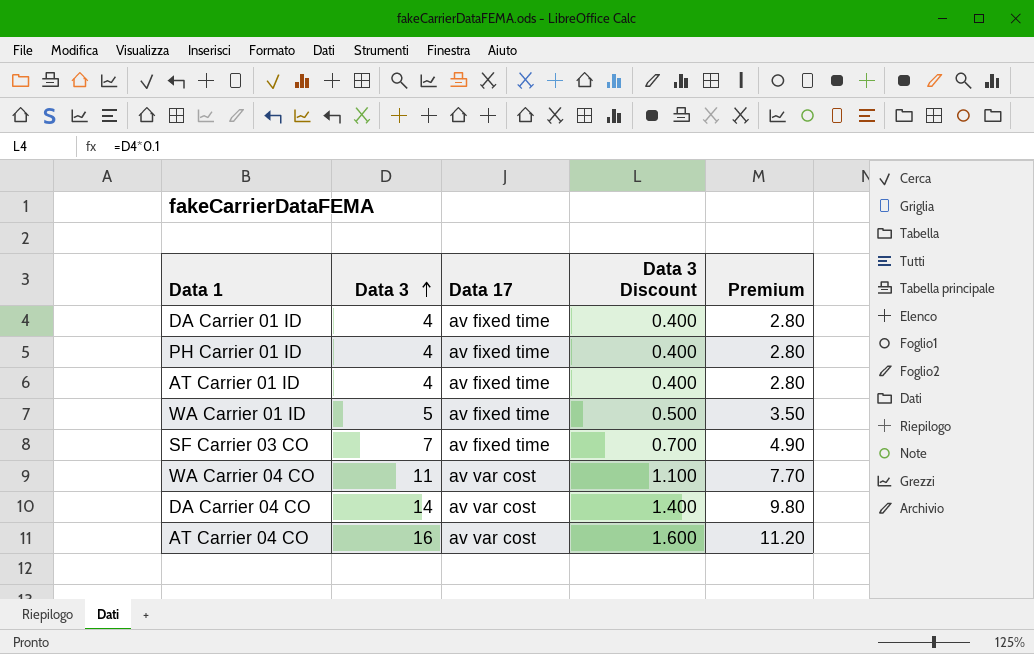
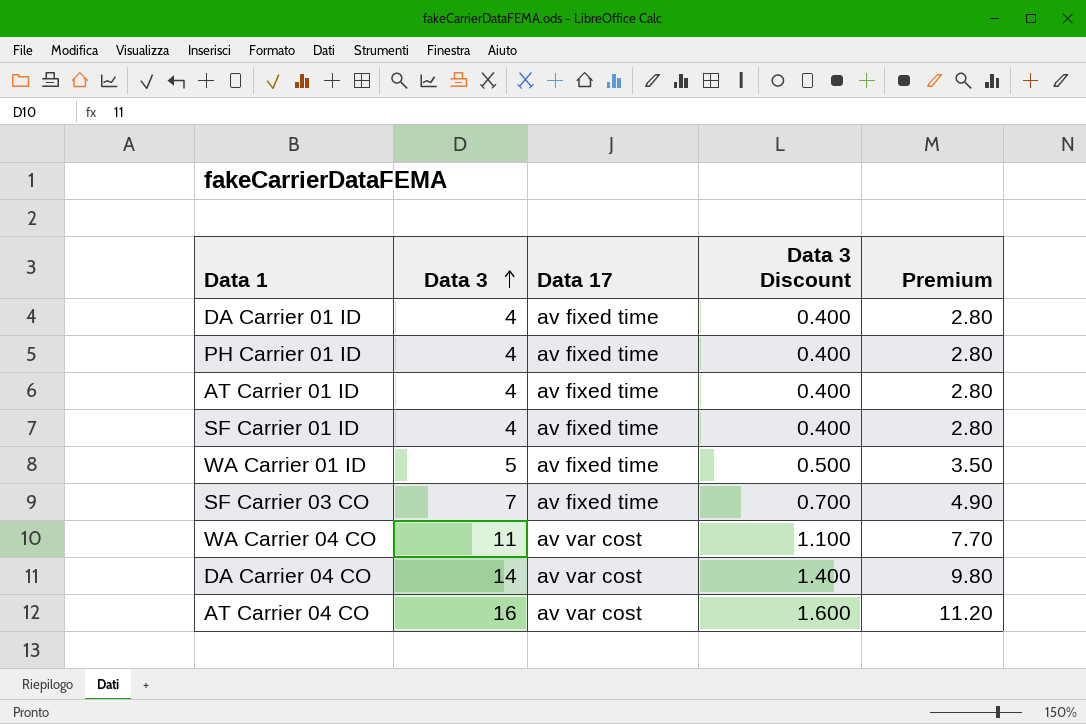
row SF Carrier 01 ID: none -> 4 | av fixed time | 0.400 | 2.80

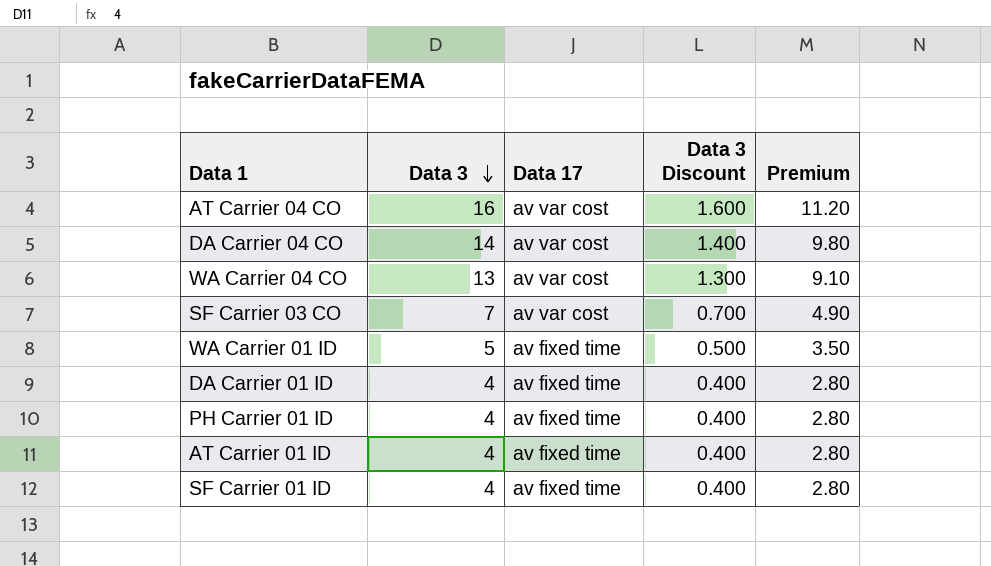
row order: Data 3 ascending -> Data 3 descending
WA Carrier 04 CO | Data 3: 11 -> 13
WA Carrier 04 CO | Data 3 Discount: 1.100 -> 1.300
WA Carrier 04 CO | Premium: 7.70 -> 9.10
SF Carrier 03 CO | Data 17: av fixed time -> av var cost

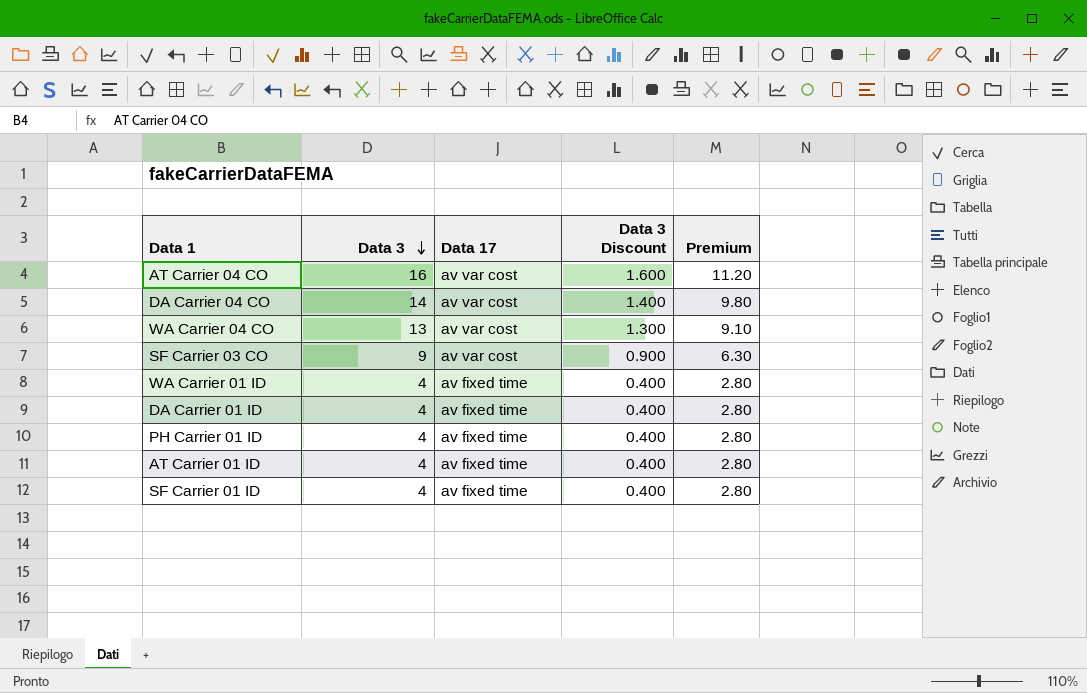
SF Carrier 03 CO | Data 3: 7 -> 9
SF Carrier 03 CO | Data 3 Discount: 0.700 -> 0.900
SF Carrier 03 CO | Premium: 4.90 -> 6.30
WA Carrier 01 ID | Data 3: 5 -> 4
WA Carrier 01 ID | Data 3 Discount: 0.500 -> 0.400
WA Carrier 01 ID | Premium: 3.50 -> 2.80

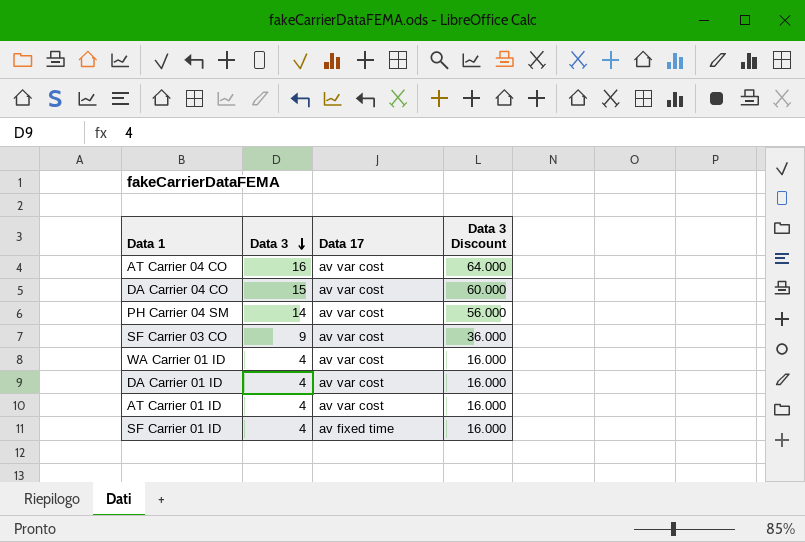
column Premium | formula: [Data 3] * 0.7 -> none
column Data 3 Discount | formula: [Data 3] * 0.1 -> [Data 3] * 4
row WA Carrier 04 CO: 13 | av var cost | 1.300 | 9.10 -> none
row PH Carrier 01 ID: 4 | av fixed time | 0.400 | 2.80 -> none
DA Carrier 04 CO | Data 3: 14 -> 15
row PH Carrier 04 SM: none -> 14 | av var cost | 56.000
WA Carrier 01 ID | Data 17: av fixed time -> av var cost
DA Carrier 01 ID | Data 17: av fixed time -> av var cost
AT Carrier 01 ID | Data 17: av fixed time -> av var cost

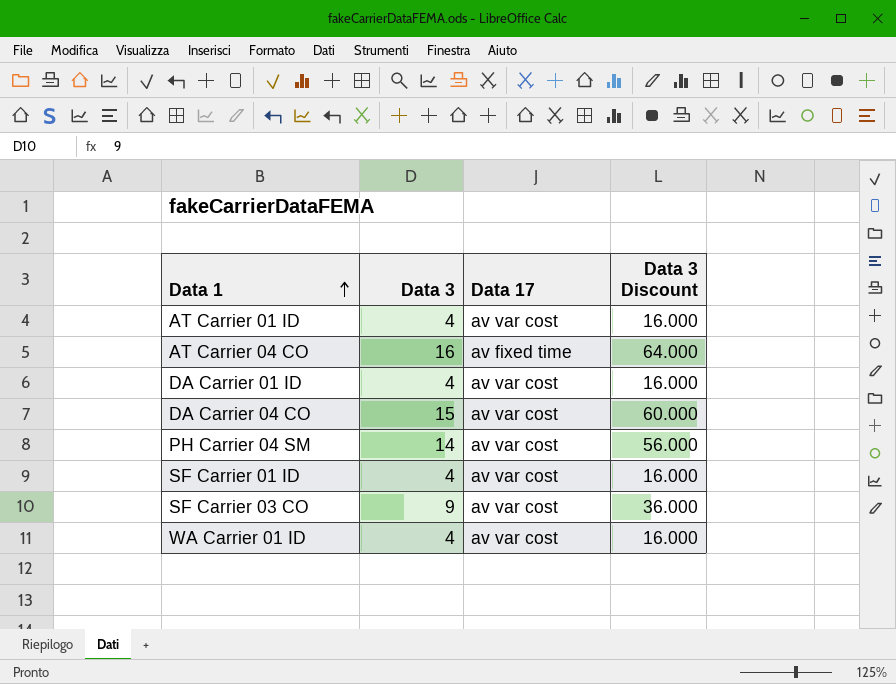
row order: Data 3 descending -> Data 1 ascending
AT Carrier 04 CO | Data 17: av var cost -> av fixed time
SF Carrier 01 ID | Data 17: av fixed time -> av var cost

